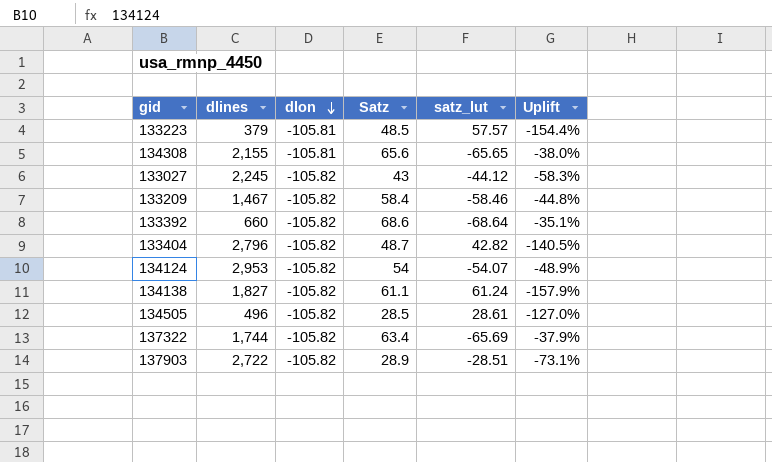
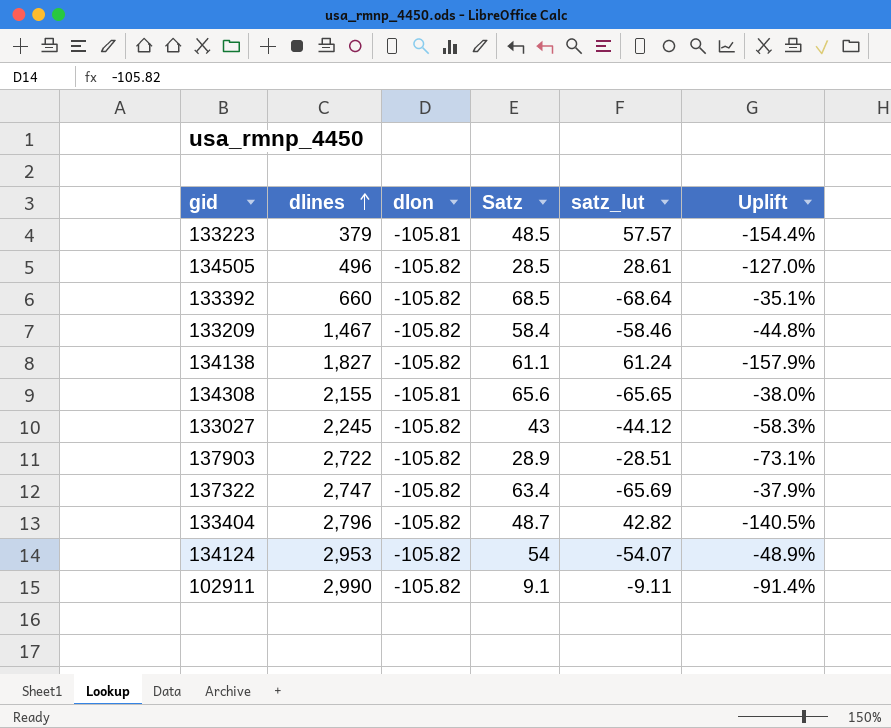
row order: dlon descending -> dlines ascending
133392 | Satz: 68.6 -> 68.5
137322 | dlines: 1,744 -> 2,747
row 102911: none -> 2,990 | -105.82 | 9.1 | -9.11 | -91.4%

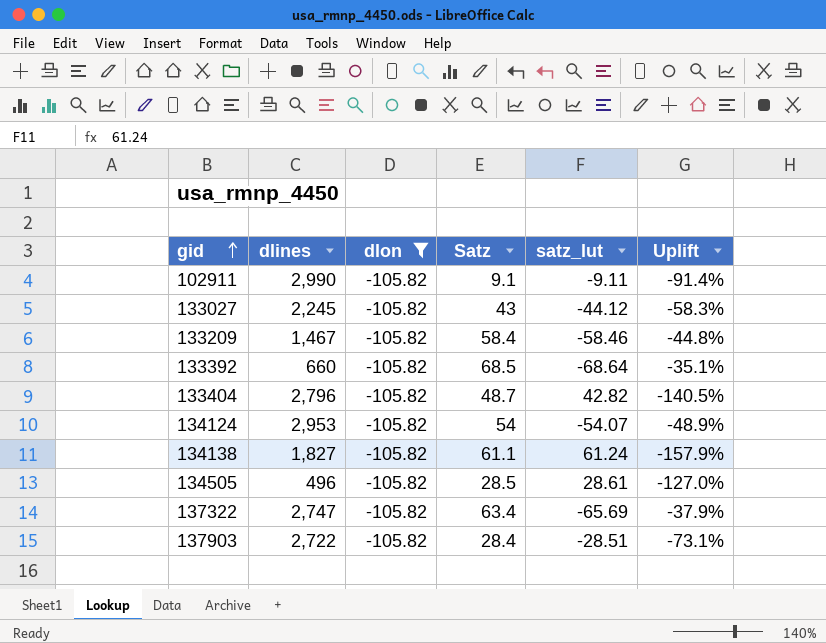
filter: none -> dlon = -105.82
row order: dlines ascending -> gid ascending
137903 | Satz: 28.9 -> 28.4

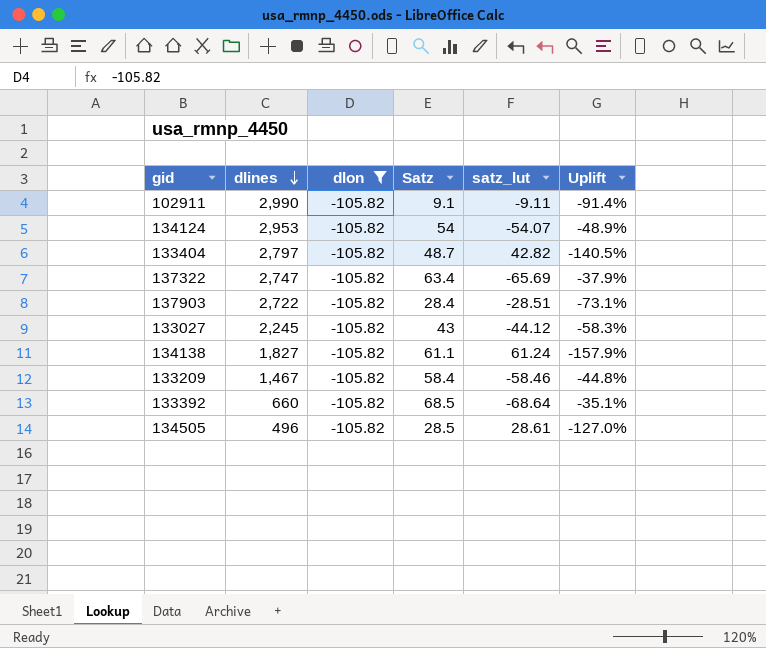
row order: gid ascending -> dlines descending
133404 | dlines: 2,796 -> 2,797

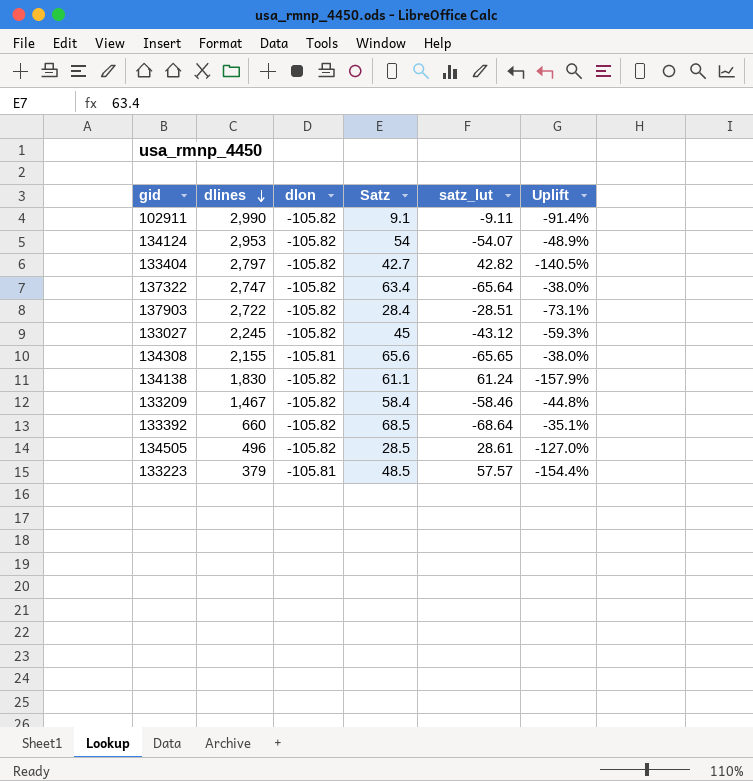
filter: dlon = -105.82 -> none
133404 | Satz: 48.7 -> 42.7
137322 | satz_lut: -65.69 -> -65.64
137322 | Uplift: -37.9% -> -38.0%
133027 | Satz: 43 -> 45
133027 | satz_lut: -44.12 -> -43.12
133027 | Uplift: -58.3% -> -59.3%
134138 | dlines: 1,827 -> 1,830

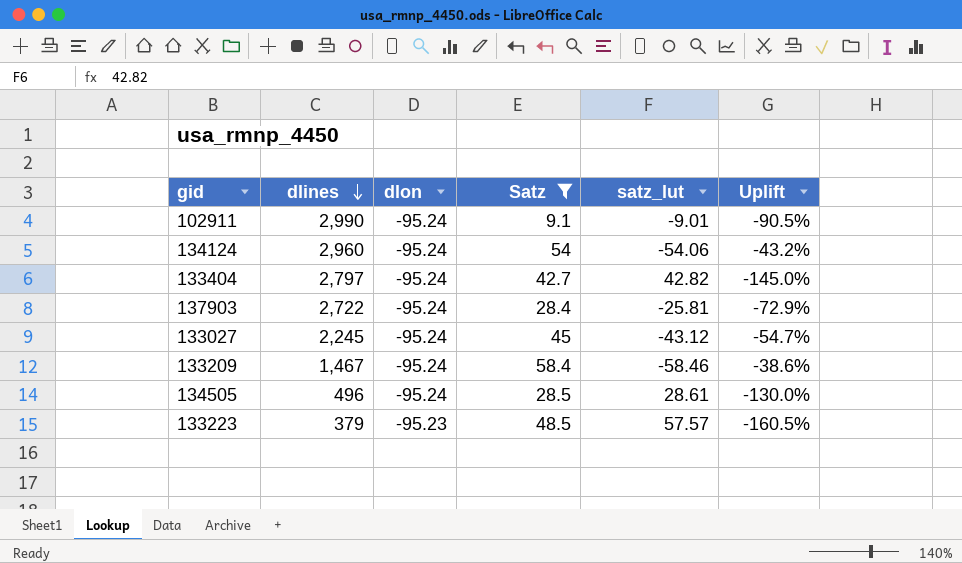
filter: none -> Satz <= 58.4
102911 | dlon: -105.82 -> -95.24
102911 | satz_lut: -9.11 -> -9.01
102911 | Uplift: -91.4% -> -90.5%
134124 | dlines: 2,953 -> 2,960
134124 | dlon: -105.82 -> -95.24
134124 | satz_lut: -54.07 -> -54.06
134124 | Uplift: -48.9% -> -43.2%
133404 | dlon: -105.82 -> -95.24
133404 | Uplift: -140.5% -> -145.0%
137903 | dlon: -105.82 -> -95.24
137903 | satz_lut: -28.51 -> -25.81
137903 | Uplift: -73.1% -> -72.9%
133027 | dlon: -105.82 -> -95.24
133027 | Uplift: -59.3% -> -54.7%
133209 | dlon: -105.82 -> -95.24
133209 | Uplift: -44.8% -> -38.6%
134505 | dlon: -105.82 -> -95.24
134505 | Uplift: -127.0% -> -130.0%
133223 | dlon: -105.81 -> -95.23
133223 | Uplift: -154.4% -> -160.5%

